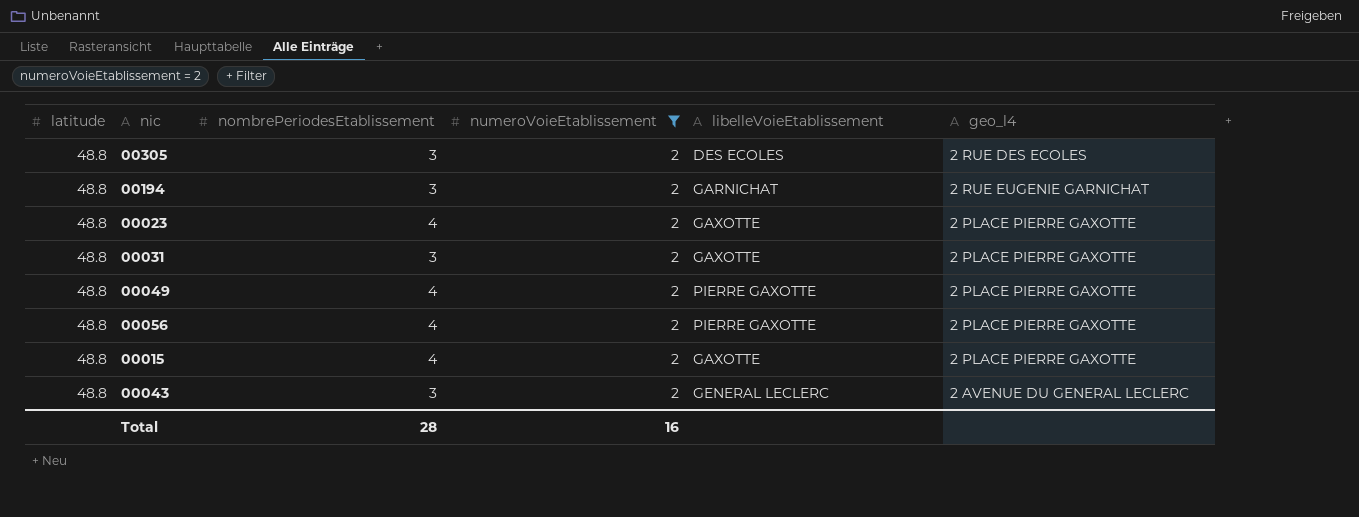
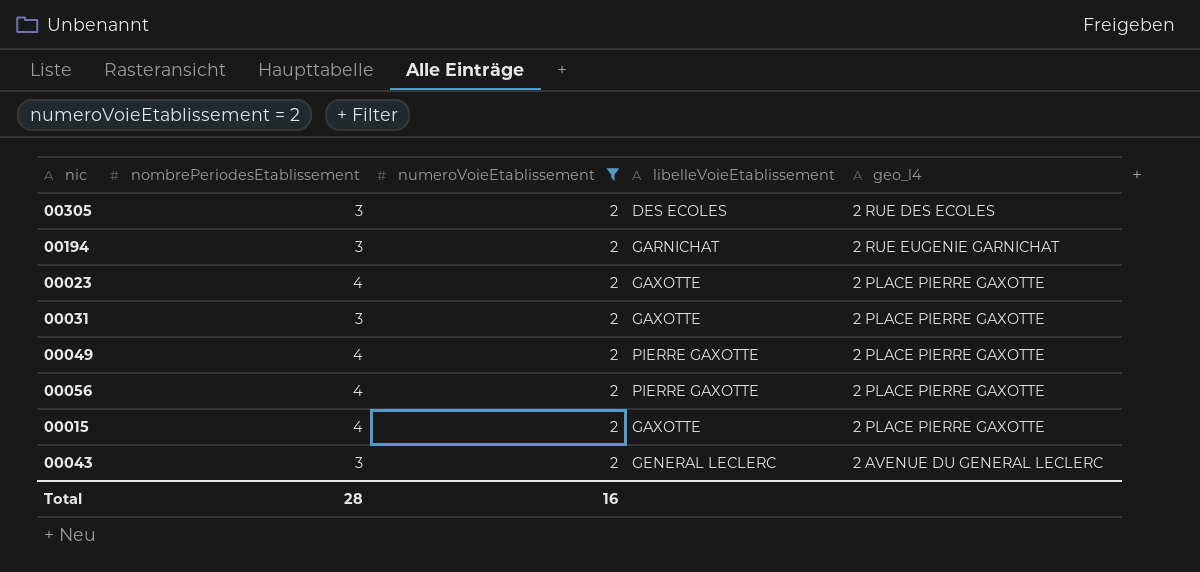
column latitude | position: 1 -> none

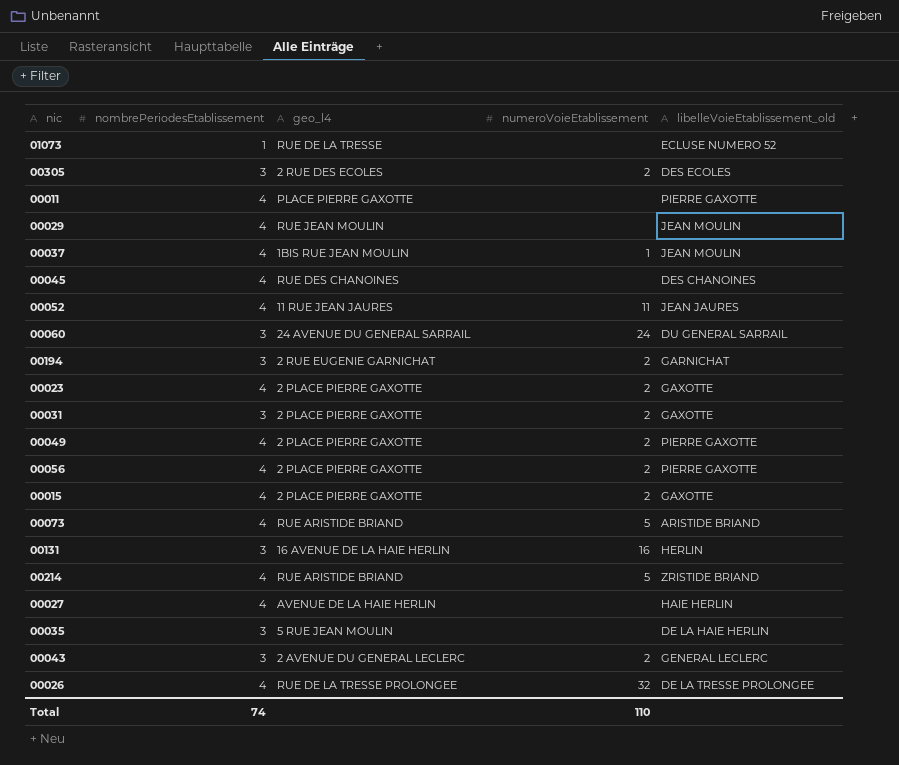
filter: numeroVoieEtablissement = 2 -> none
column geo_l4 | position: 5 -> 3
column name: libelleVoieEtablissement -> libelleVoieEtablissement_old
Total | nombrePeriodesEtablissement: 28 -> 74
Total | numeroVoieEtablissement: 16 -> 110

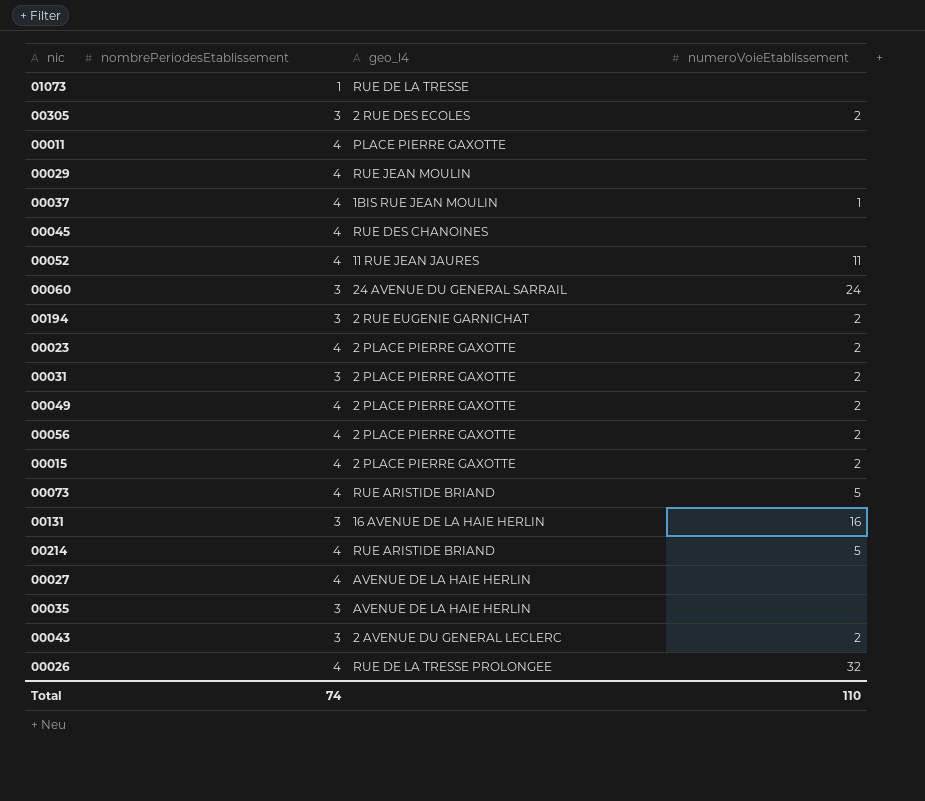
column libelleVoieEtablissement_old | position: 5 -> none
00035 | geo_l4: 5 RUE JEAN MOULIN -> AVENUE DE LA HAIE HERLIN

